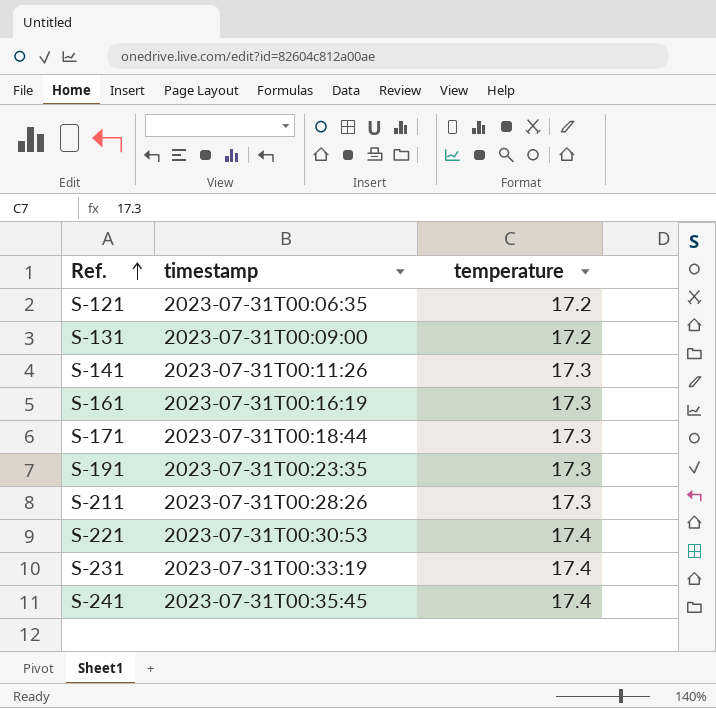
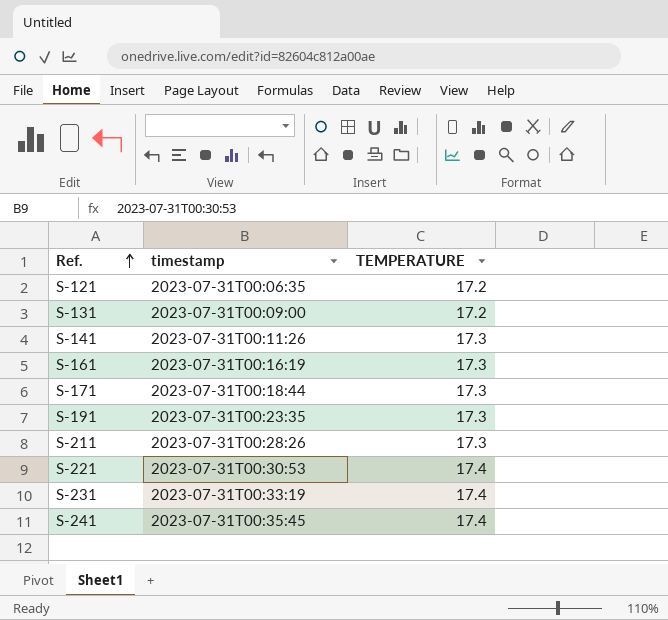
column name: temperature -> TEMPERATURE

